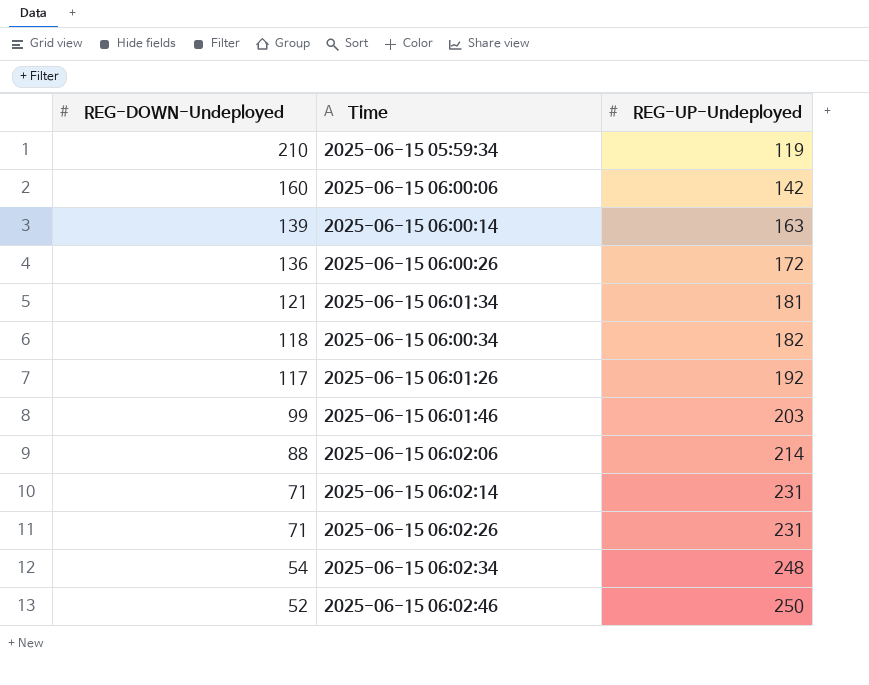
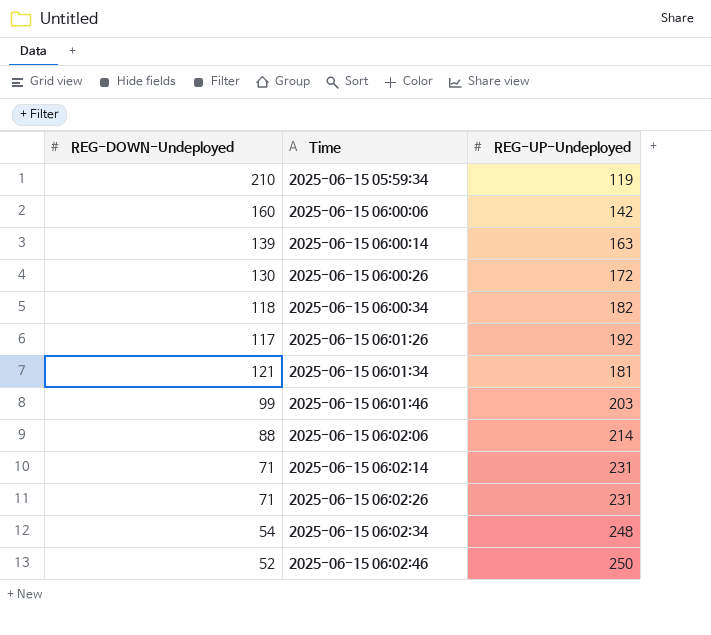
row order: REG-DOWN-Undeployed descending -> Time ascending
2025-06-15 06:00:26 | REG-DOWN-Undeployed: 136 -> 130

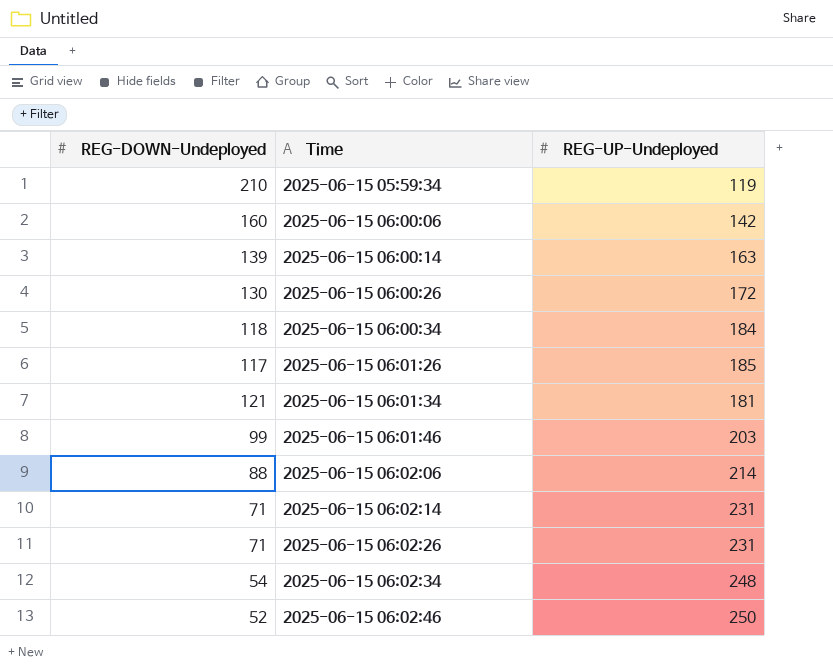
2025-06-15 06:00:34 | REG-UP-Undeployed: 182 -> 184
2025-06-15 06:01:26 | REG-UP-Undeployed: 192 -> 185

